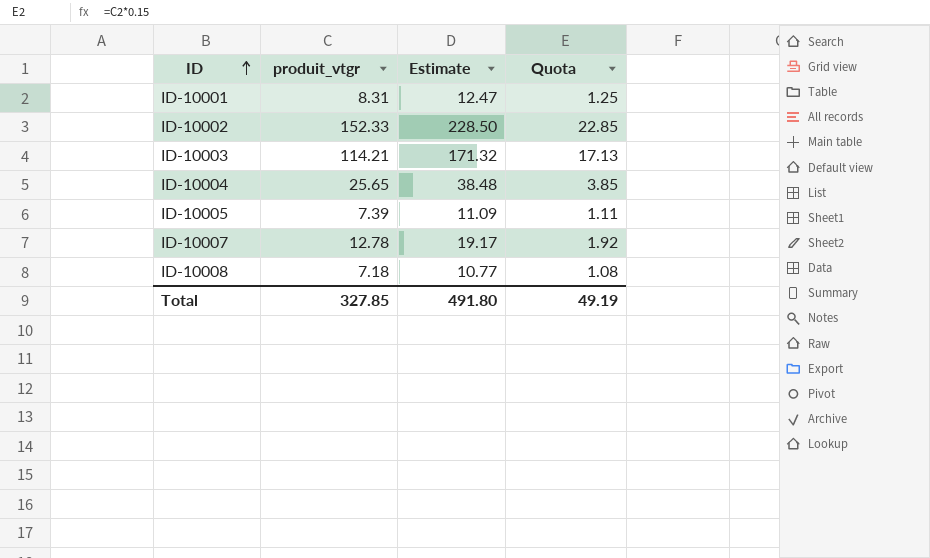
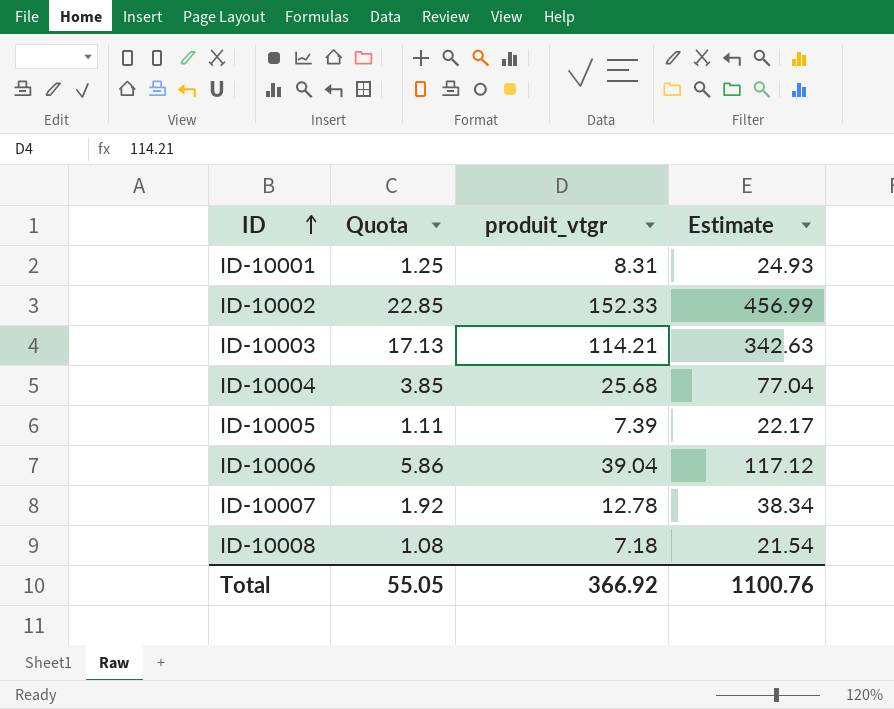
column Quota | position: 4 -> 2
column Estimate | formula: [produit_vtgr] * 1.5 -> [produit_vtgr] * 3
ID-10004 | produit_vtgr: 25.65 -> 25.68
row ID-10006: none -> 5.86 | 39.04 | 117.12
Total | Quota: 49.19 -> 55.05
Total | produit_vtgr: 327.85 -> 366.92
Total | Estimate: 491.80 -> 1100.76

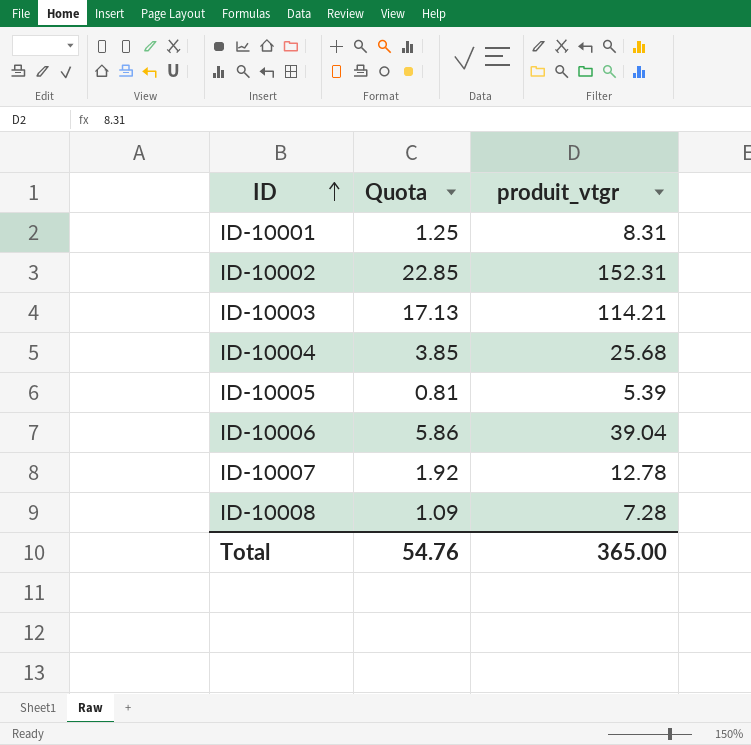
column Estimate | formula: [produit_vtgr] * 3 -> none
ID-10002 | produit_vtgr: 152.33 -> 152.31
ID-10005 | Quota: 1.11 -> 0.81
ID-10005 | produit_vtgr: 7.39 -> 5.39
ID-10008 | Quota: 1.08 -> 1.09
ID-10008 | produit_vtgr: 7.18 -> 7.28
Total | Quota: 55.05 -> 54.76
Total | produit_vtgr: 366.92 -> 365.00

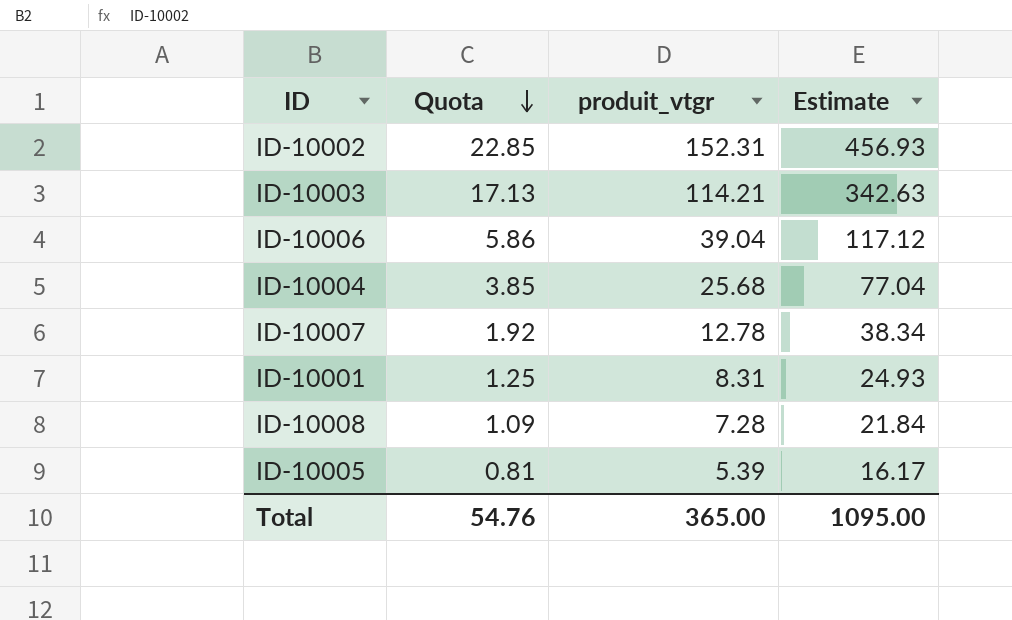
row order: ID ascending -> Quota descending
column Estimate | formula: none -> [produit_vtgr] * 3

